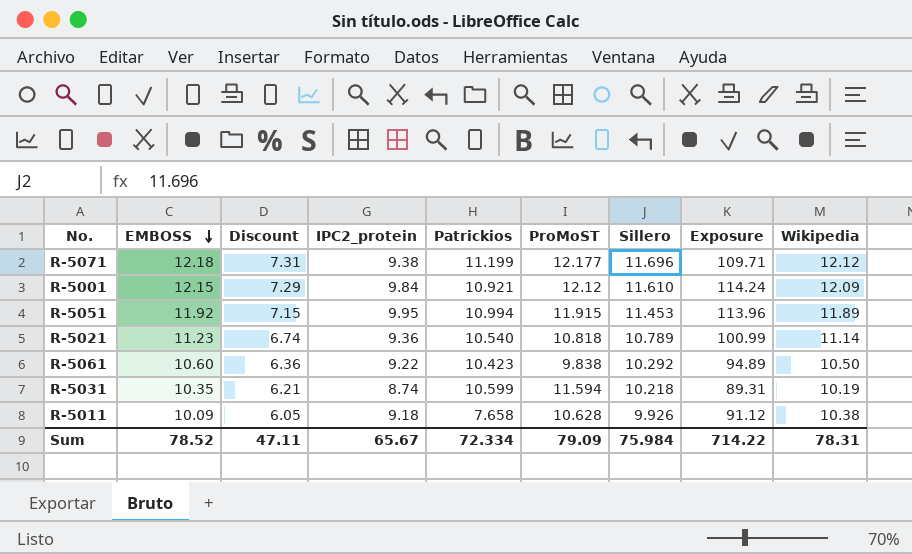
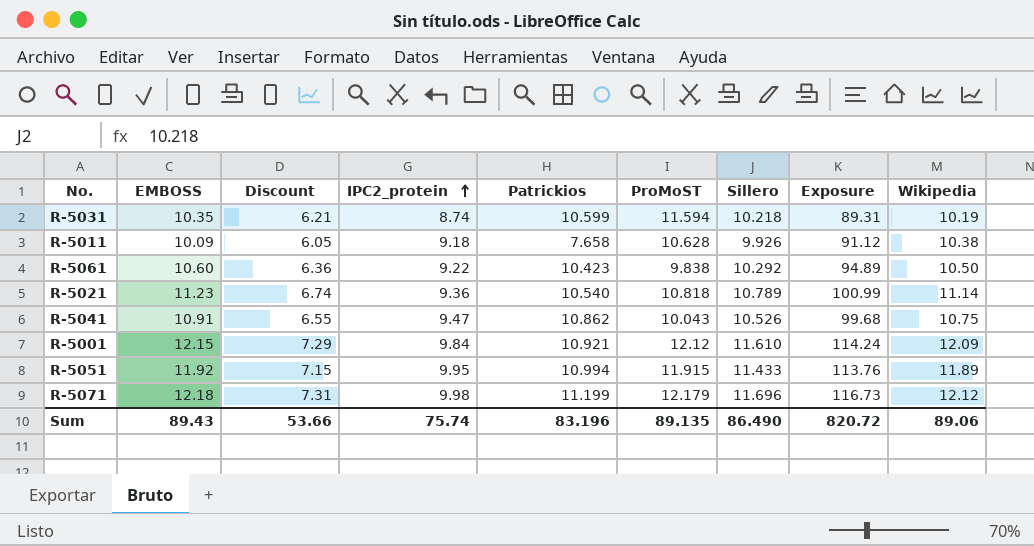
row order: EMBOSS descending -> IPC2_protein ascending
row R-5041: none -> 10.91 | 6.55 | 9.47 | 10.862 | 10.043 | 10.526 | 99.68 | 10.75
R-5051 | Sillero: 11.453 -> 11.433
R-5051 | Exposure: 113.96 -> 113.76
R-5071 | IPC2_protein: 9.38 -> 9.98
R-5071 | ProMoST: 12.177 -> 12.179
R-5071 | Exposure: 109.71 -> 116.73
Sum | EMBOSS: 78.52 -> 89.43
Sum | Discount: 47.11 -> 53.66
Sum | IPC2_protein: 65.67 -> 75.74
Sum | Patrickios: 72.334 -> 83.196
Sum | ProMoST: 79.09 -> 89.135
Sum | Sillero: 75.984 -> 86.490
Sum | Exposure: 714.22 -> 820.72
Sum | Wikipedia: 78.31 -> 89.06

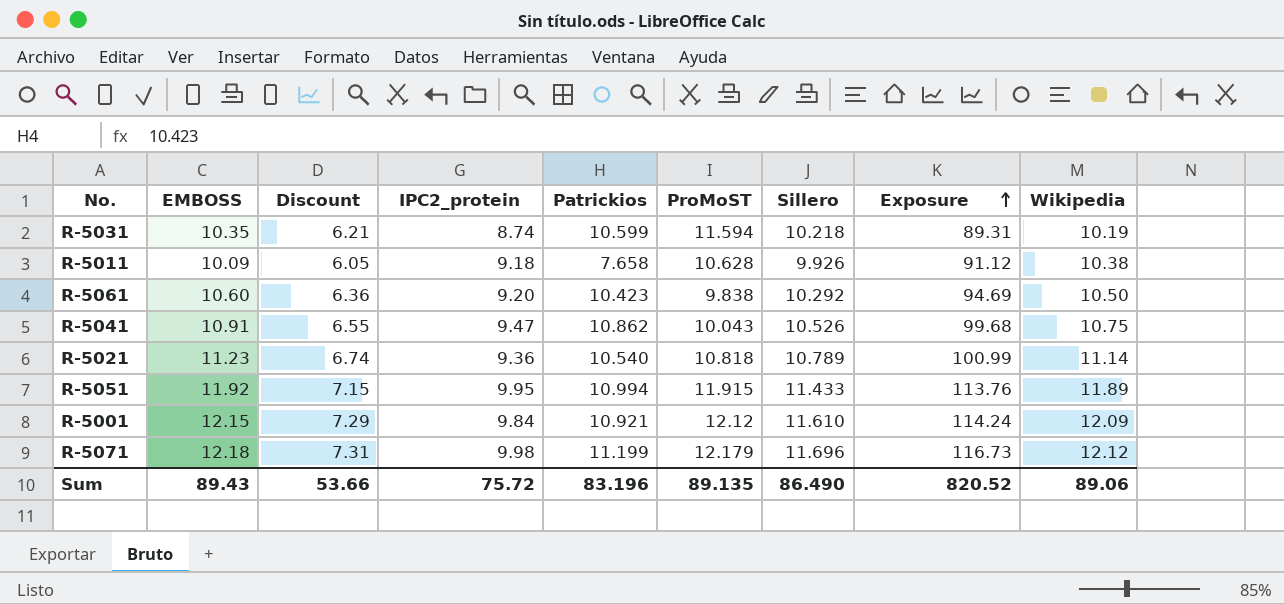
row order: IPC2_protein ascending -> Exposure ascending
R-5061 | IPC2_protein: 9.22 -> 9.20
R-5061 | Exposure: 94.89 -> 94.69
Sum | IPC2_protein: 75.74 -> 75.72
Sum | Exposure: 820.72 -> 820.52

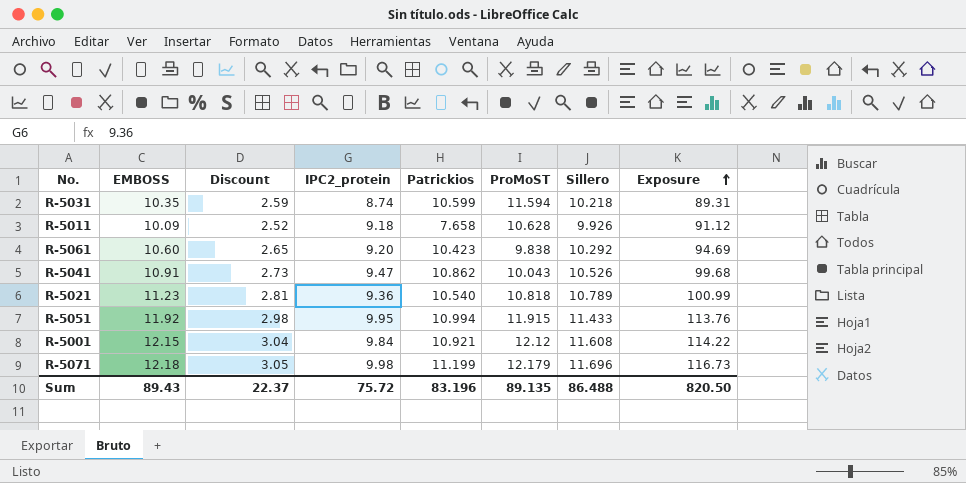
column Wikipedia | position: 9 -> none
column Discount | formula: [EMBOSS] * 0.6 -> [EMBOSS] * 0.25
R-5001 | Sillero: 11.610 -> 11.608
R-5001 | Exposure: 114.24 -> 114.22
Sum | Discount: 53.66 -> 22.37
Sum | Sillero: 86.490 -> 86.488
Sum | Exposure: 820.52 -> 820.50

